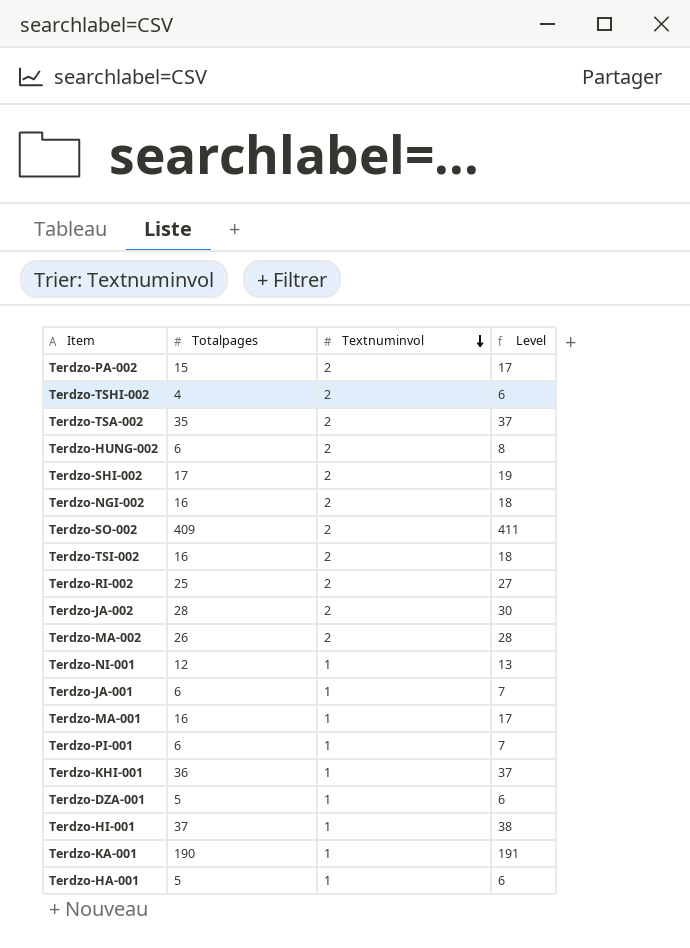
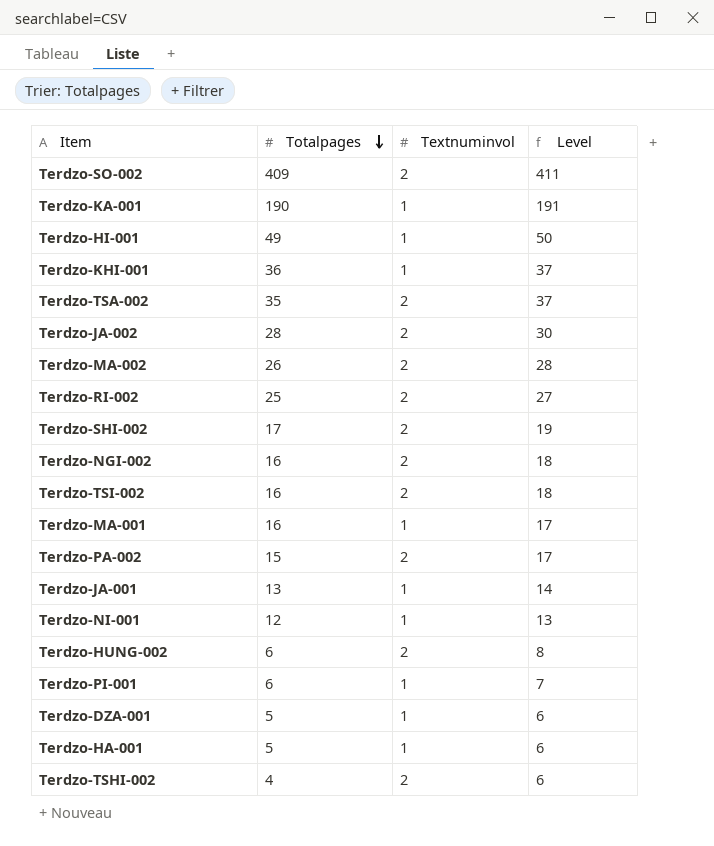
row order: Textnuminvol descending -> Totalpages descending
Terdzo-HI-001 | Totalpages: 37 -> 49
Terdzo-HI-001 | Level: 38 -> 50
Terdzo-JA-001 | Totalpages: 6 -> 13
Terdzo-JA-001 | Level: 7 -> 14

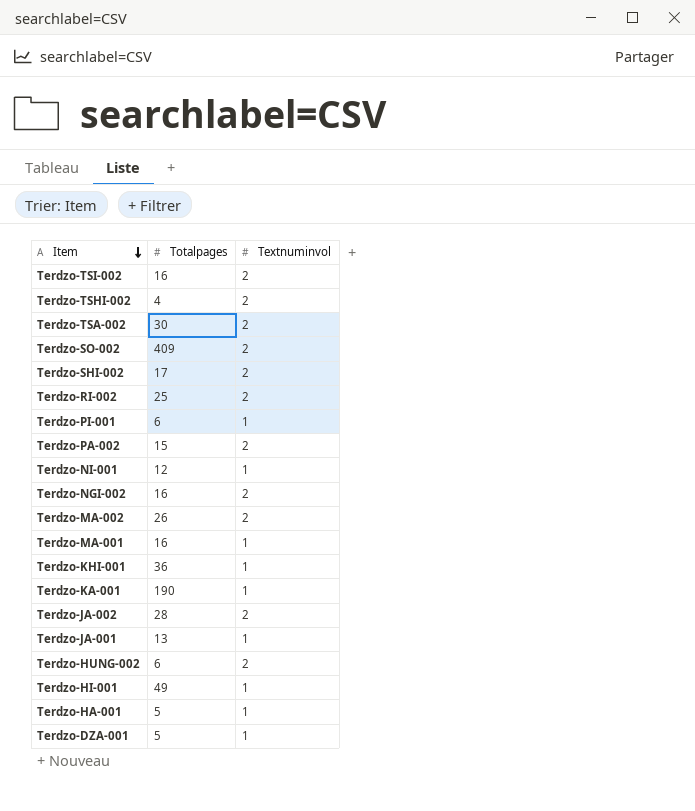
row order: Totalpages descending -> Item descending
column Level | formula: [Totalpages] + [Textnuminvol] -> none
Terdzo-TSA-002 | Totalpages: 35 -> 30

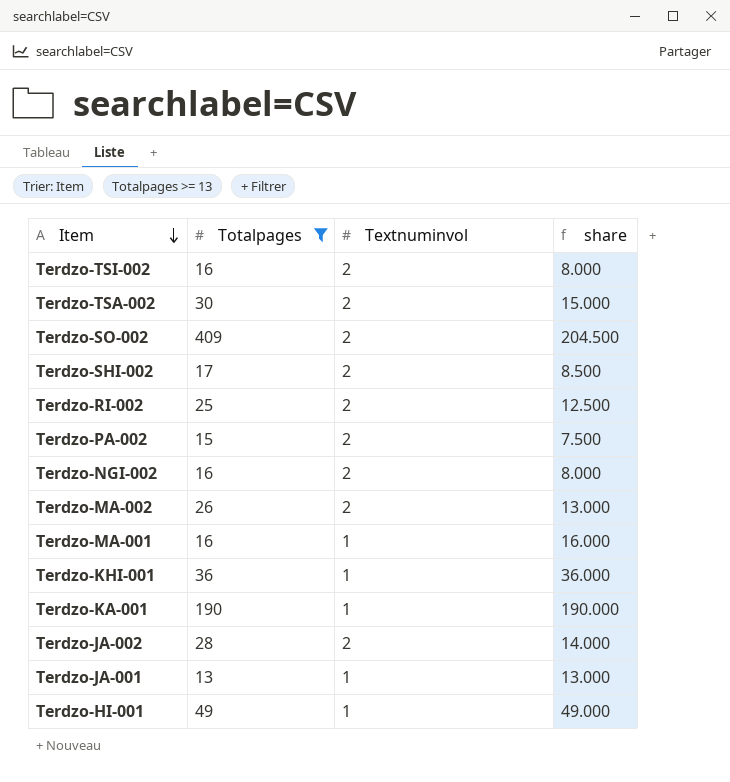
filter: none -> Totalpages >= 13
column share | formula: none -> [Totalpages] / [Textnuminvol]

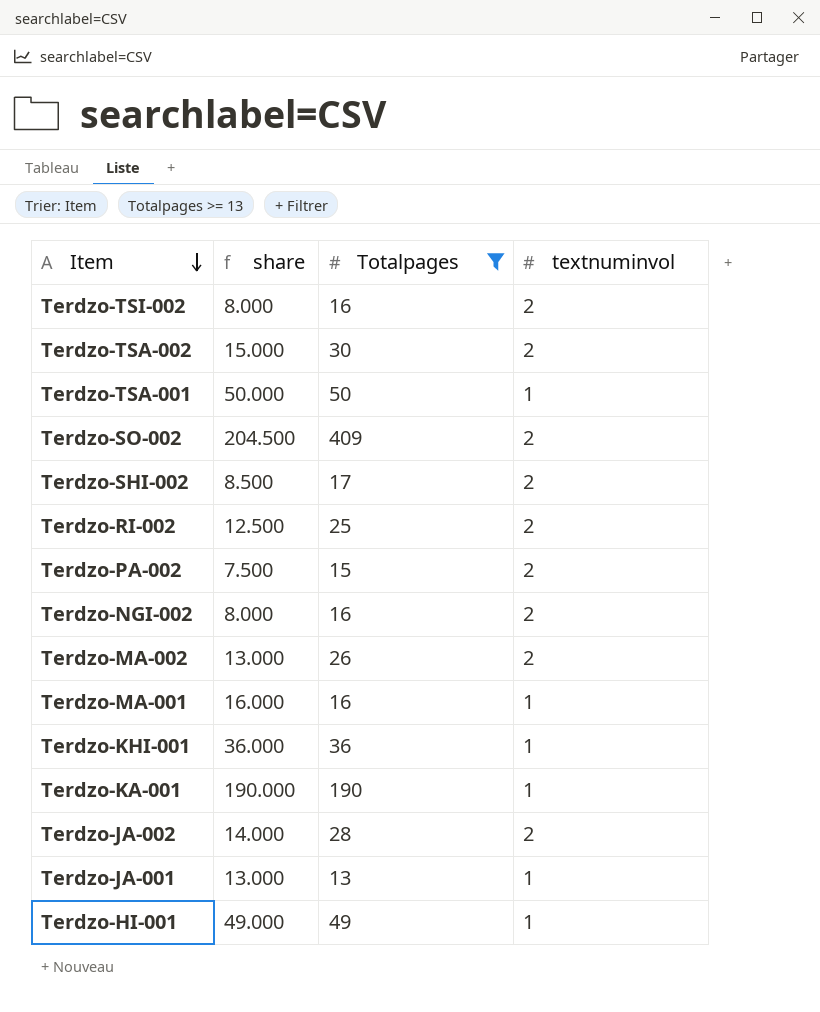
column share | position: 4 -> 2
column name: Textnuminvol -> textnuminvol
row Terdzo-TSA-001: none -> 50.000 | 50 | 1

